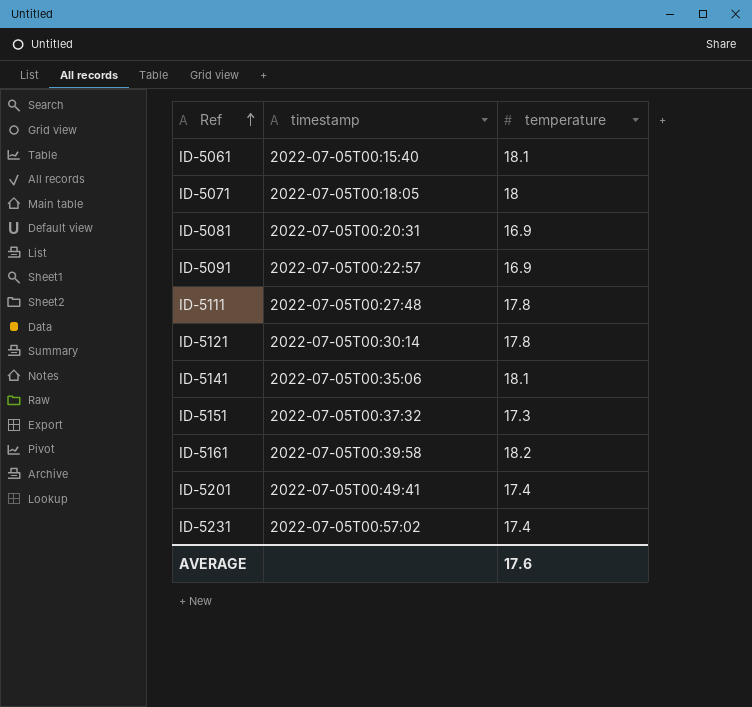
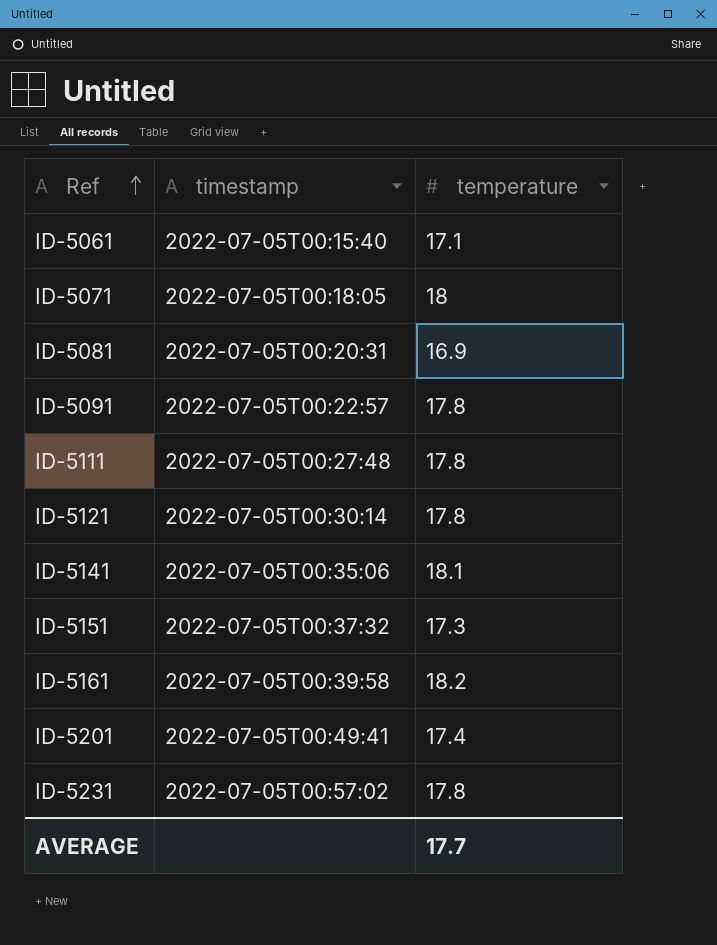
ID-5061 | temperature: 18.1 -> 17.1
ID-5091 | temperature: 16.9 -> 17.8
ID-5231 | temperature: 17.4 -> 17.8
AVERAGE | temperature: 17.6 -> 17.7

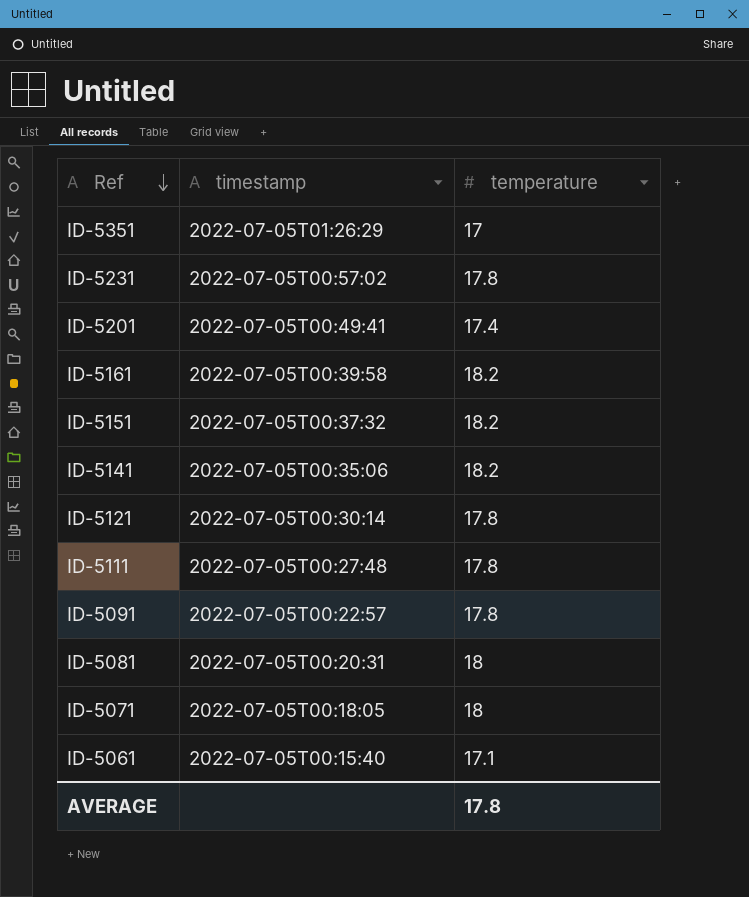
row order: Ref ascending -> Ref descending
row ID-5351: none -> 2022-07-05T01:26:29 | 17
ID-5151 | temperature: 17.3 -> 18.2
ID-5141 | temperature: 18.1 -> 18.2
ID-5081 | temperature: 16.9 -> 18
AVERAGE | temperature: 17.7 -> 17.8

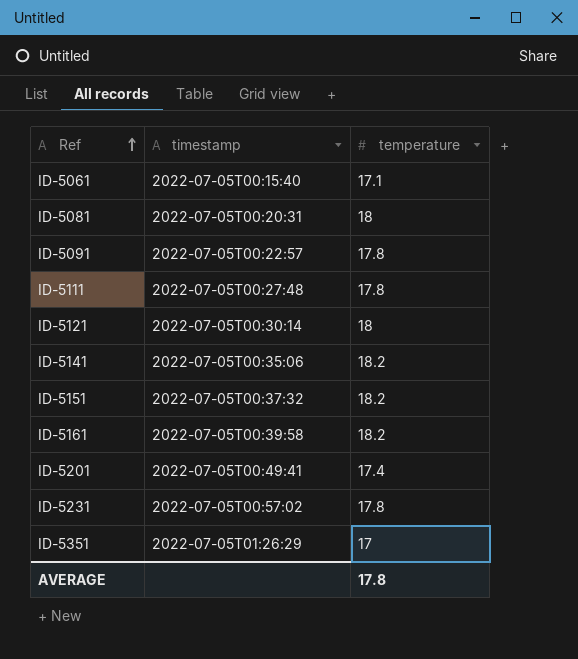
row order: Ref descending -> Ref ascending
row ID-5071: 2022-07-05T00:18:05 | 18 -> none
ID-5121 | temperature: 17.8 -> 18

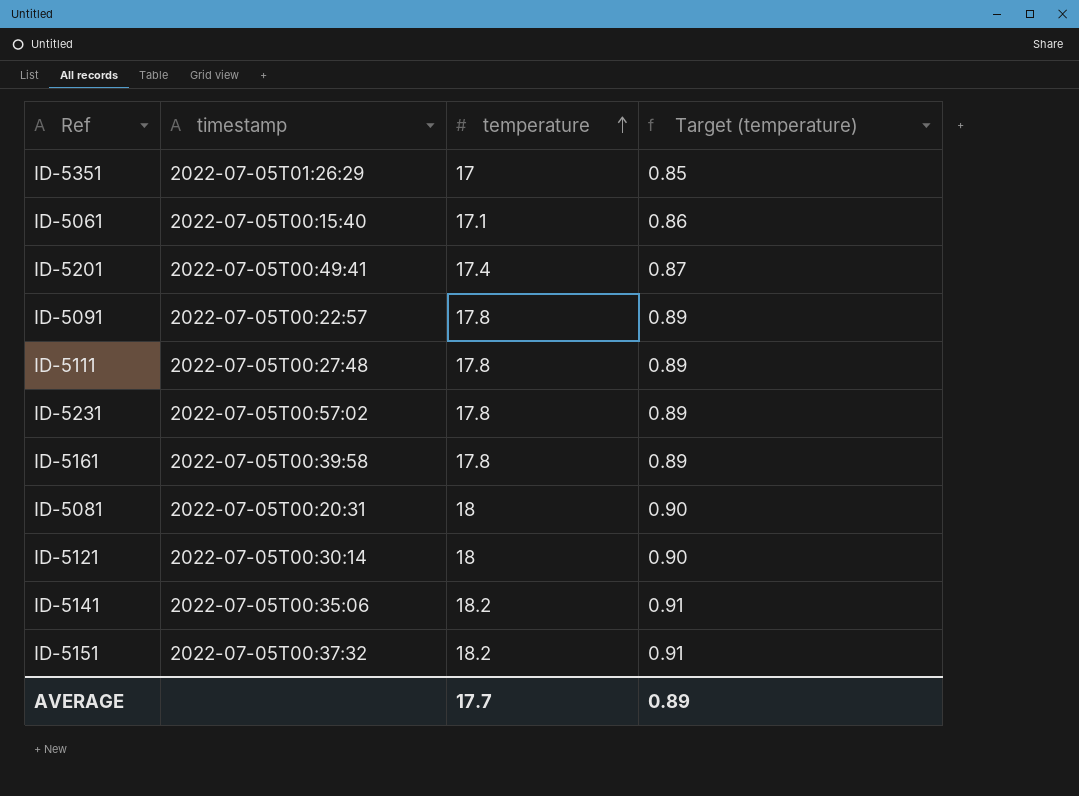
row order: Ref ascending -> temperature ascending
column Target (temperature) | formula: none -> [temperature] * 0.05
ID-5161 | temperature: 18.2 -> 17.8
AVERAGE | temperature: 17.8 -> 17.7

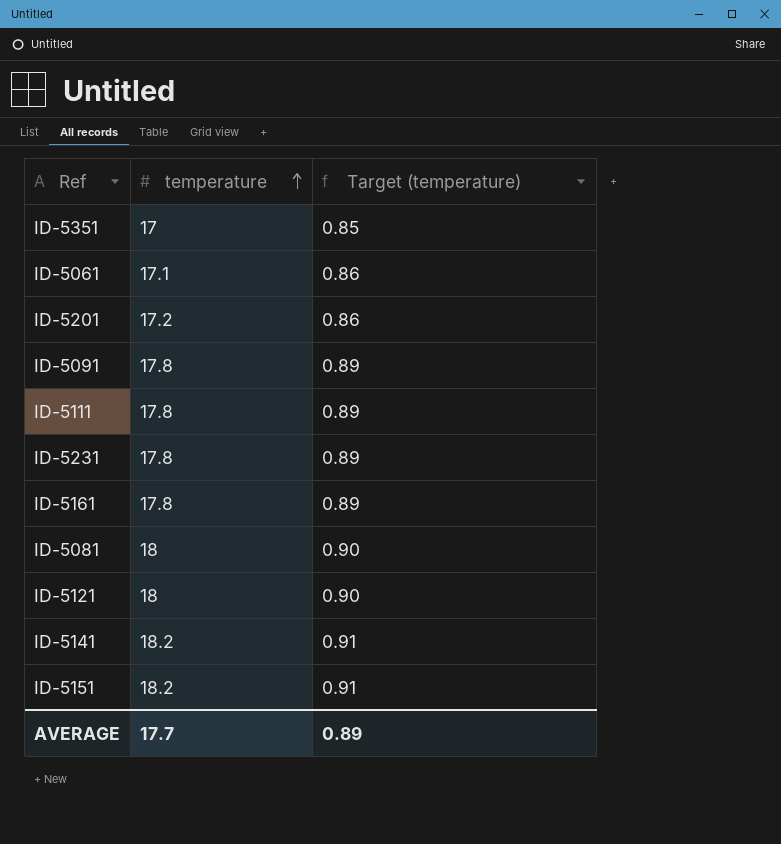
column timestamp | position: 2 -> none
ID-5201 | temperature: 17.4 -> 17.2
ID-5201 | Target (temperature): 0.87 -> 0.86

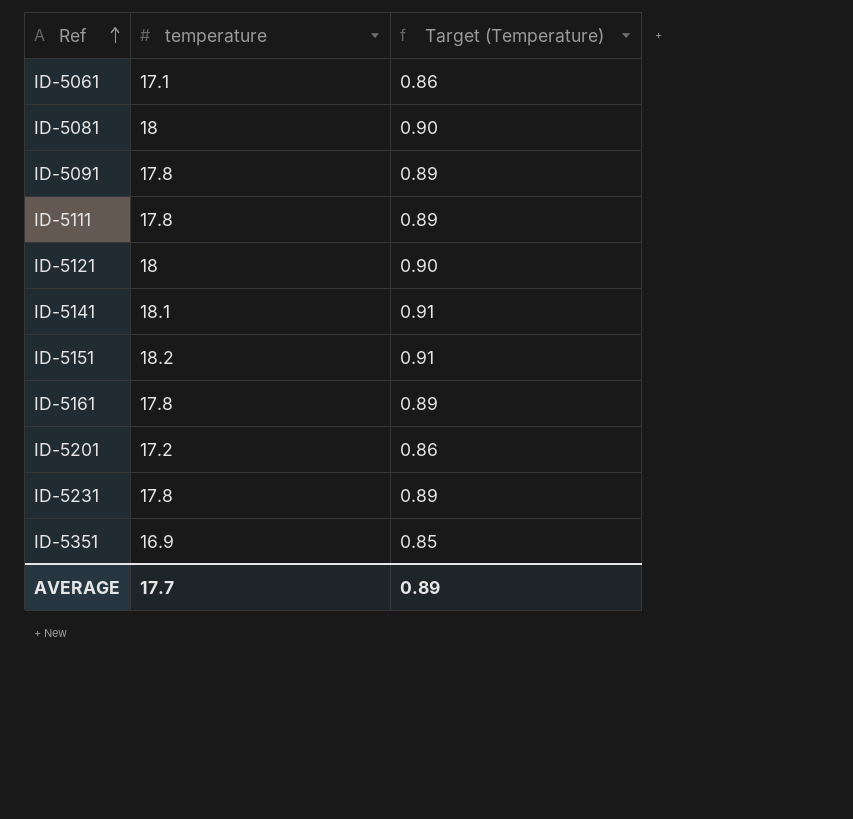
row order: temperature ascending -> Ref ascending
column name: Target (temperature) -> Target (Temperature)
ID-5141 | temperature: 18.2 -> 18.1
ID-5351 | temperature: 17 -> 16.9

